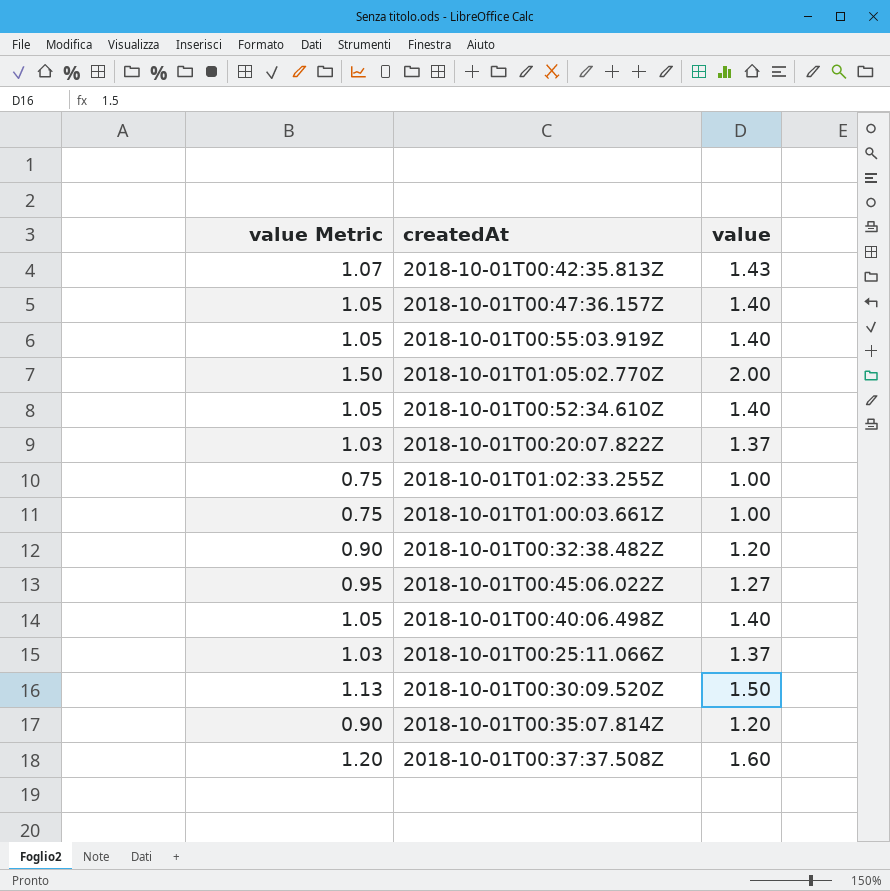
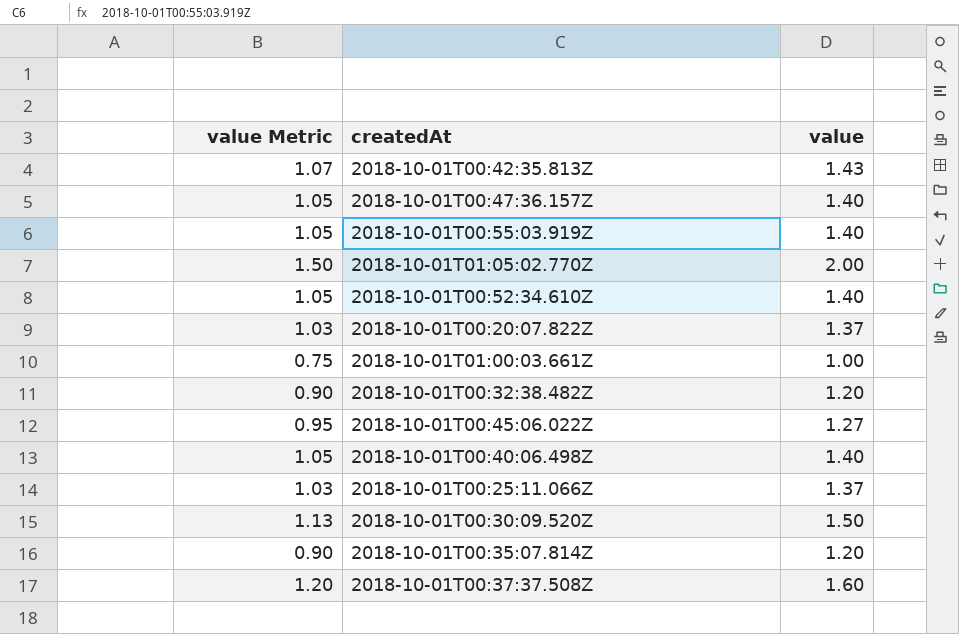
row 2018-10-01T01:02:33.255Z: 0.75 | 1.00 -> none

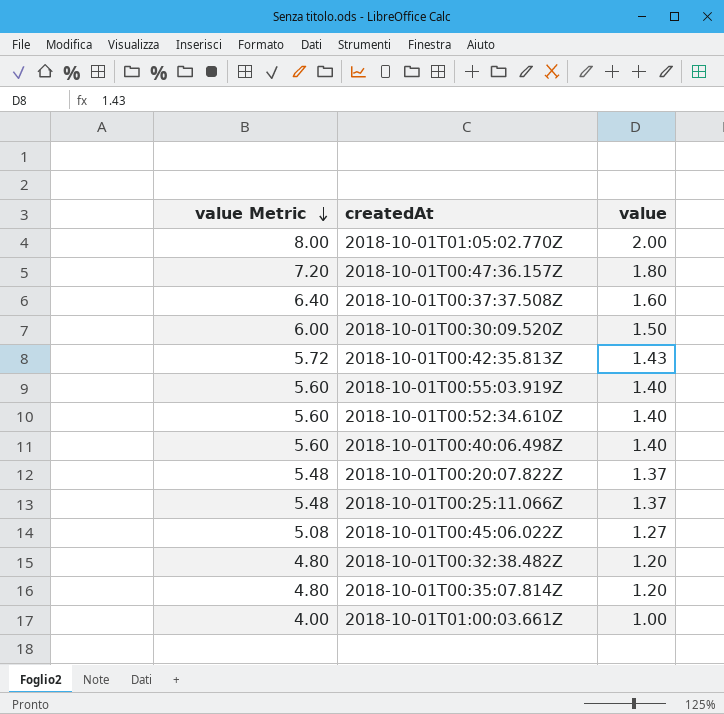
row order: none -> value Metric descending
column value Metric | formula: [value] * 0.75 -> [value] * 4
2018-10-01T00:47:36.157Z | value: 1.40 -> 1.80

